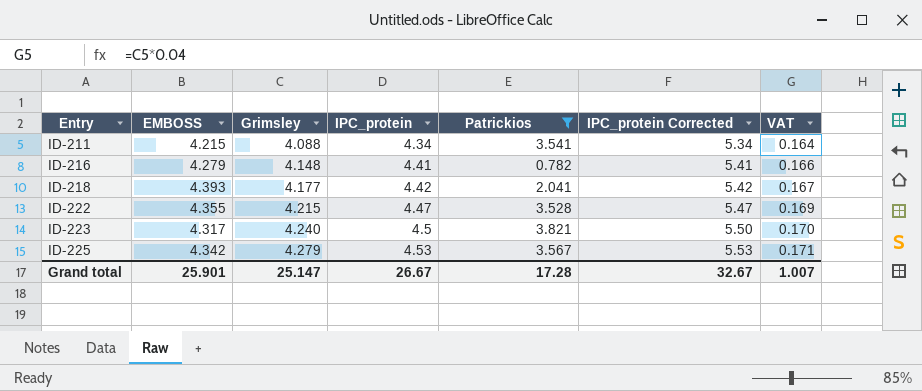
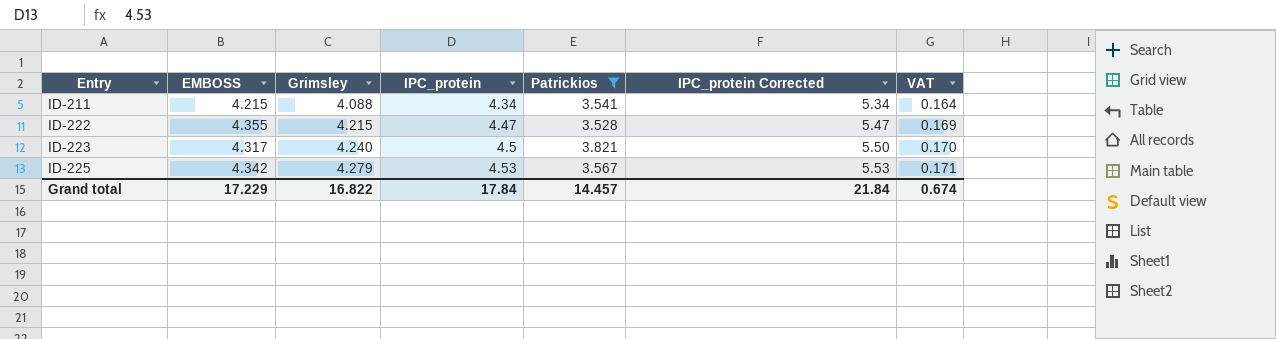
row ID-216: 4.279 | 4.148 | 4.41 | 0.782 | 5.41 | 0.166 -> none
row ID-218: 4.393 | 4.177 | 4.42 | 2.041 | 5.42 | 0.167 -> none
Grand total | EMBOSS: 25.901 -> 17.229
Grand total | Grimsley: 25.147 -> 16.822
Grand total | IPC_protein: 26.67 -> 17.84
Grand total | Patrickios: 17.28 -> 14.457
Grand total | IPC_protein Corrected: 32.67 -> 21.84
Grand total | VAT: 1.007 -> 0.674

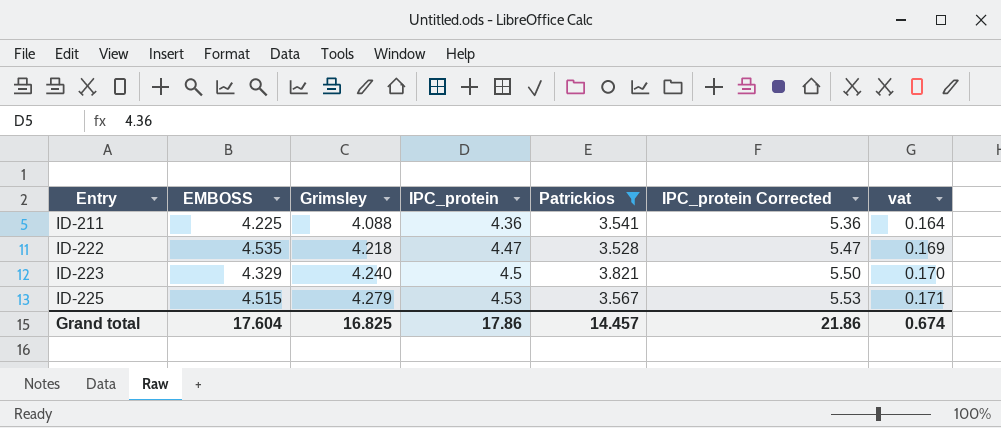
column name: VAT -> vat
ID-211 | EMBOSS: 4.215 -> 4.225
ID-211 | IPC_protein: 4.34 -> 4.36
ID-211 | IPC_protein Corrected: 5.34 -> 5.36
ID-222 | EMBOSS: 4.355 -> 4.535
ID-222 | Grimsley: 4.215 -> 4.218
ID-223 | EMBOSS: 4.317 -> 4.329
ID-225 | EMBOSS: 4.342 -> 4.515
Grand total | EMBOSS: 17.229 -> 17.604
Grand total | Grimsley: 16.822 -> 16.825
Grand total | IPC_protein: 17.84 -> 17.86
Grand total | IPC_protein Corrected: 21.84 -> 21.86

